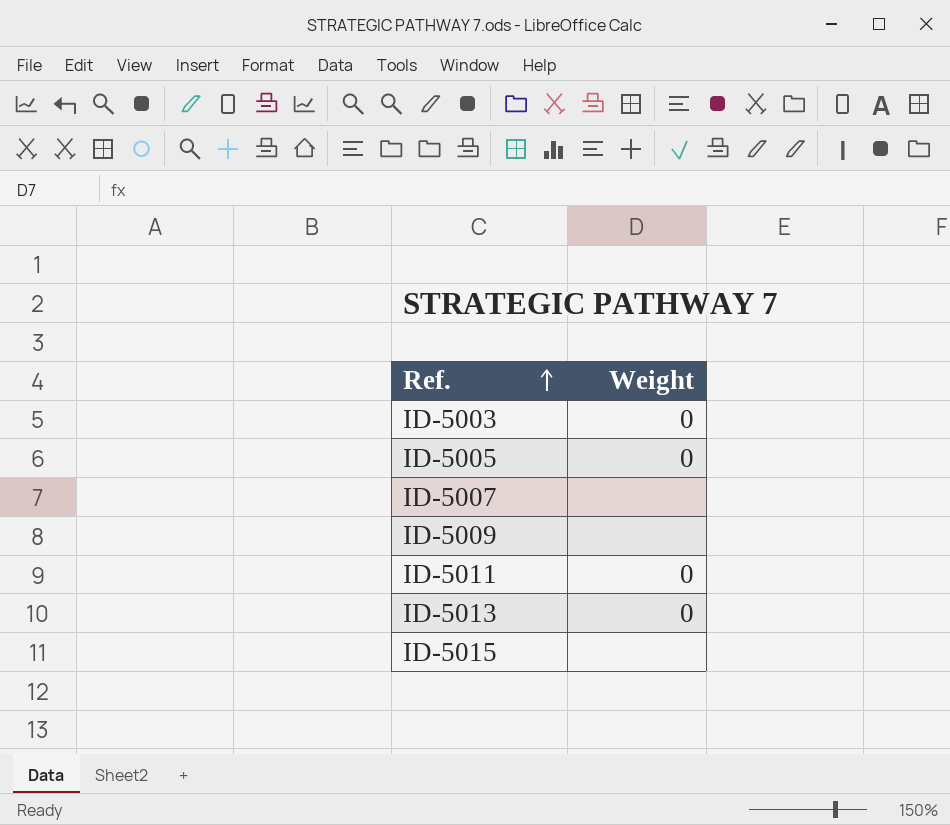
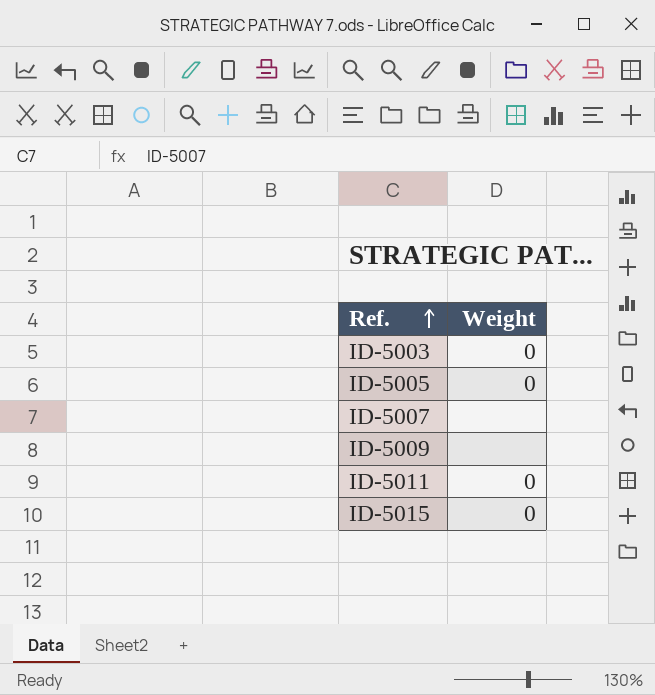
row ID-5013: 0 -> none
ID-5015 | Weight: none -> 0

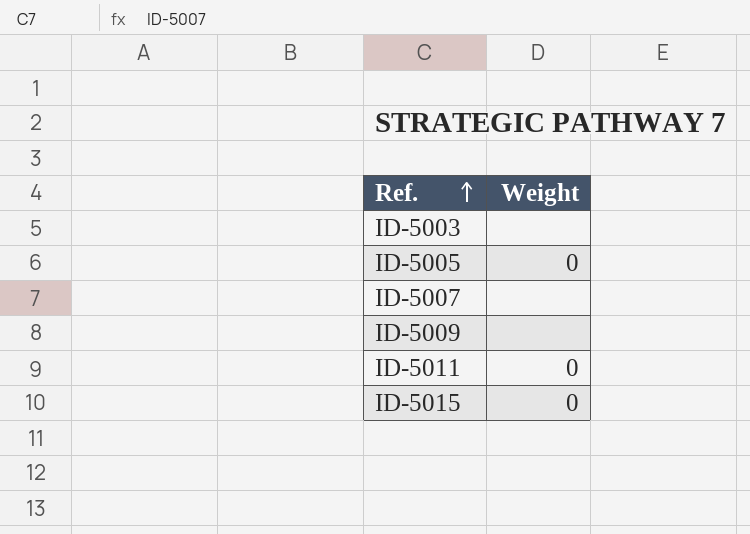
ID-5003 | Weight: 0 -> none

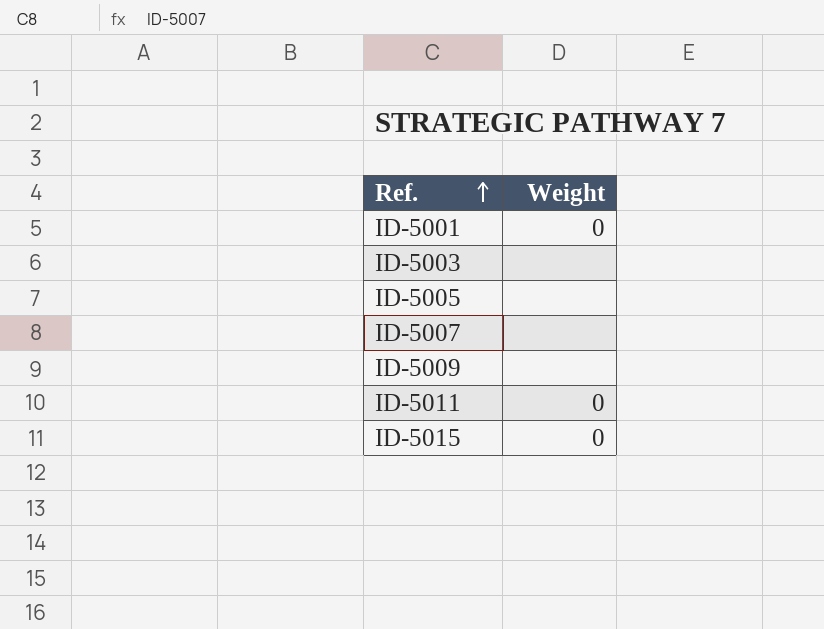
row ID-5001: none -> 0
ID-5005 | Weight: 0 -> none

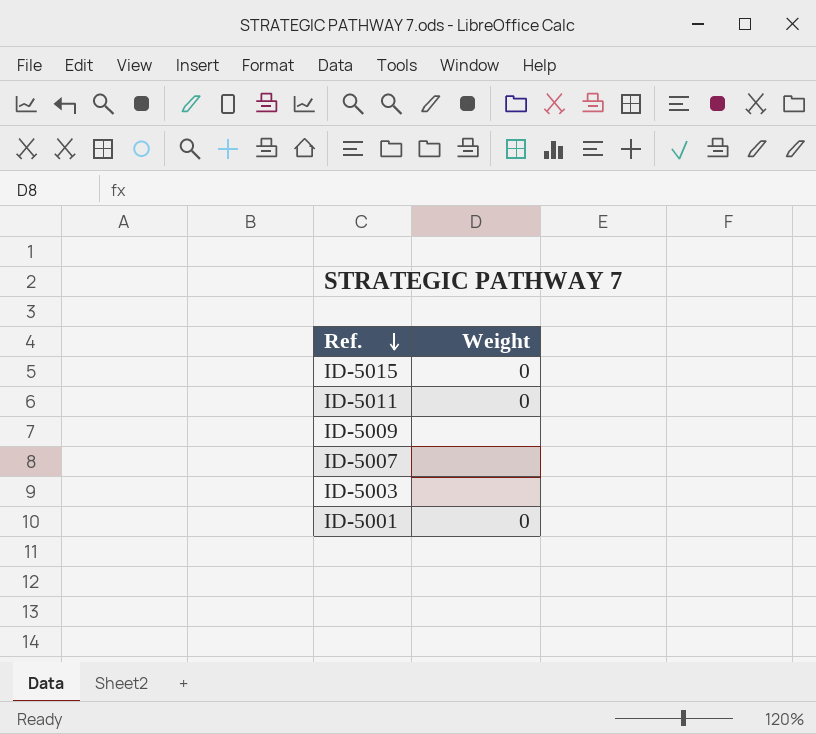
row order: Ref. ascending -> Ref. descending
row ID-5005: none -> none

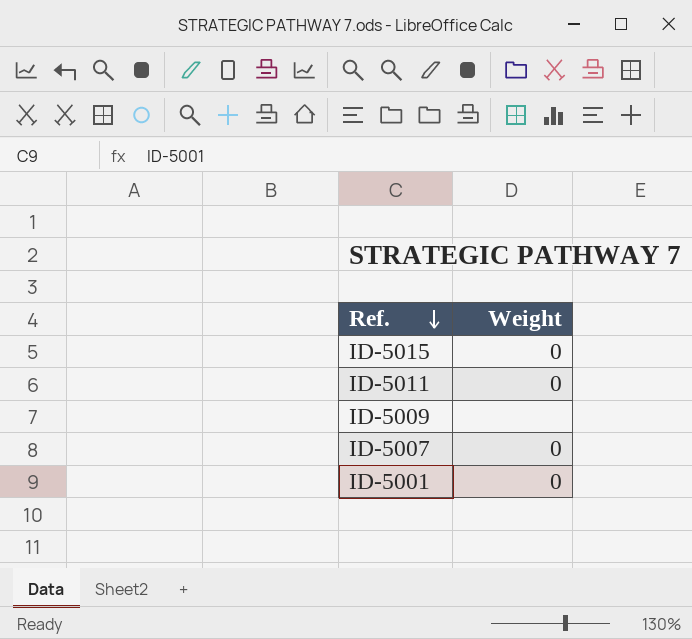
row ID-5003: none -> none
ID-5007 | Weight: none -> 0

